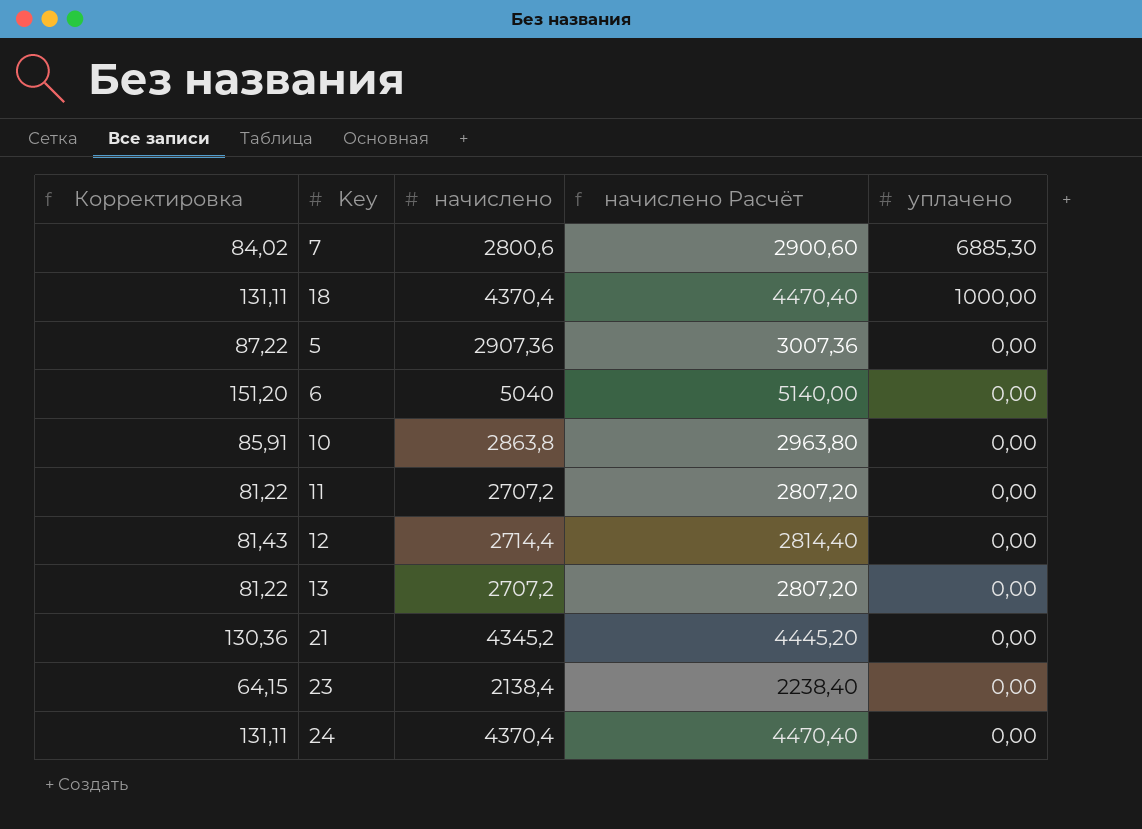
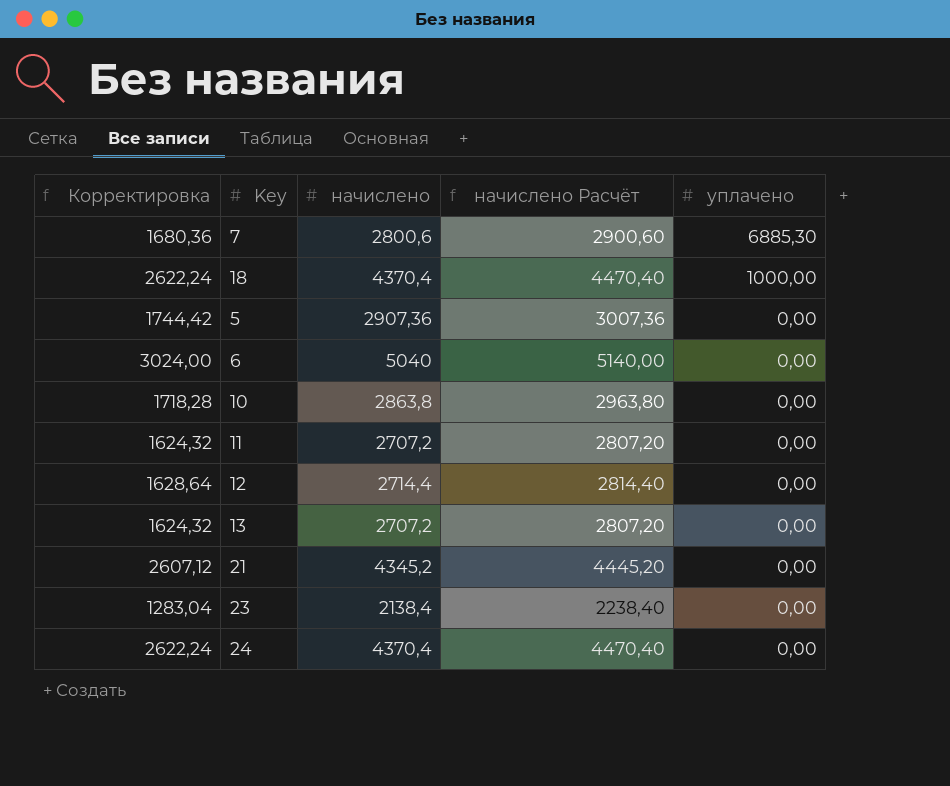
column Корректировка | formula: [начислено] * 0,03 -> [начислено] * 0,6

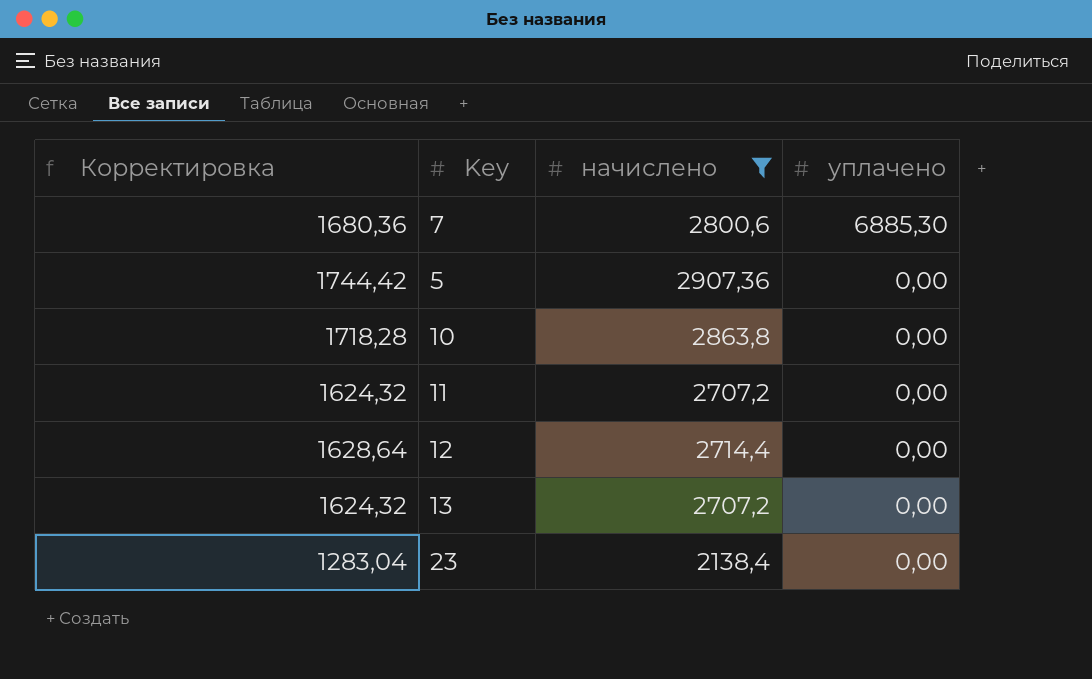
filter: none -> начислено <= 2907,36
column начислено Расчёт | formula: [начислено] + 100 -> none

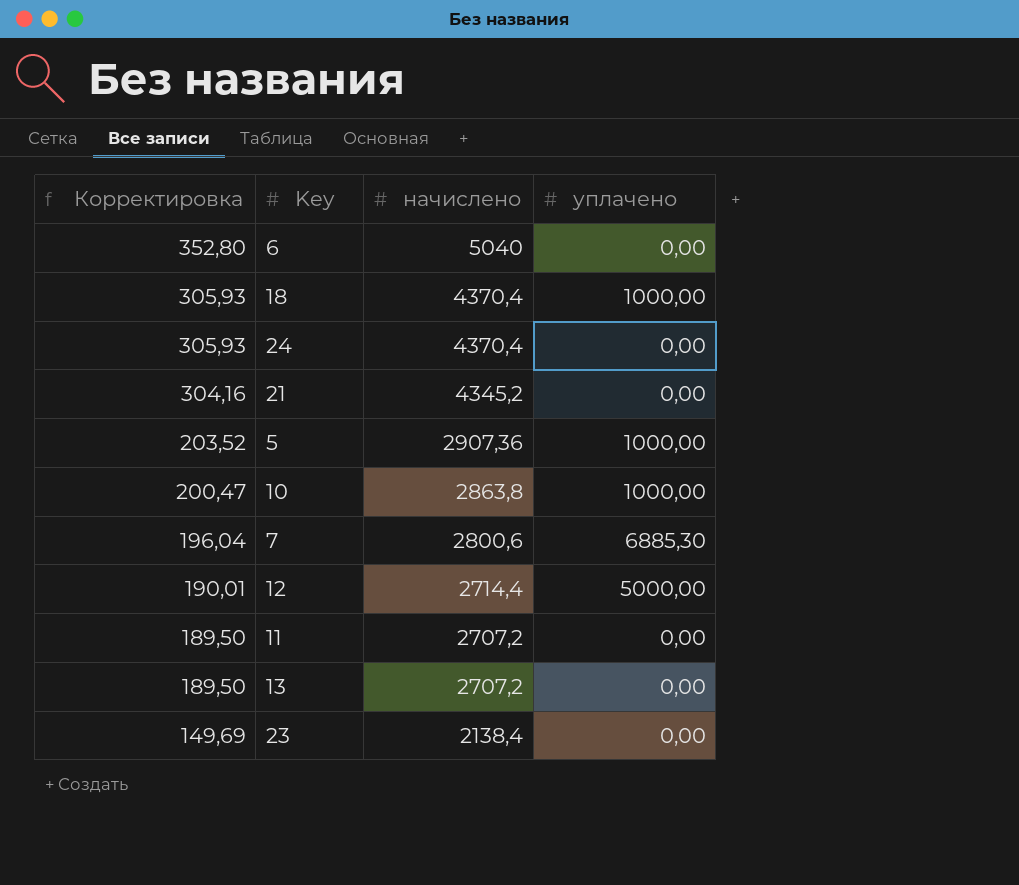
filter: начислено <= 2907,36 -> none
row order: уплачено descending -> Корректировка descending
column Корректировка | formula: [начислено] * 0,6 -> [начислено] * 0,07
5 | уплачено: 0,00 -> 1000,00
10 | уплачено: 0,00 -> 1000,00
12 | уплачено: 0,00 -> 5000,00

